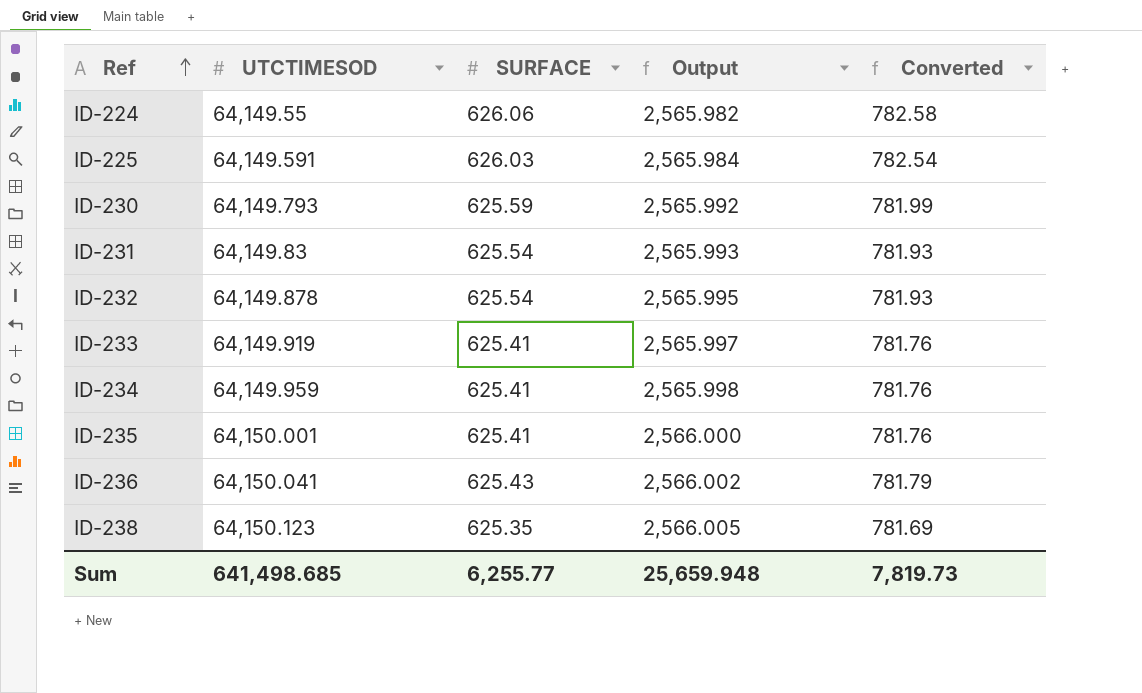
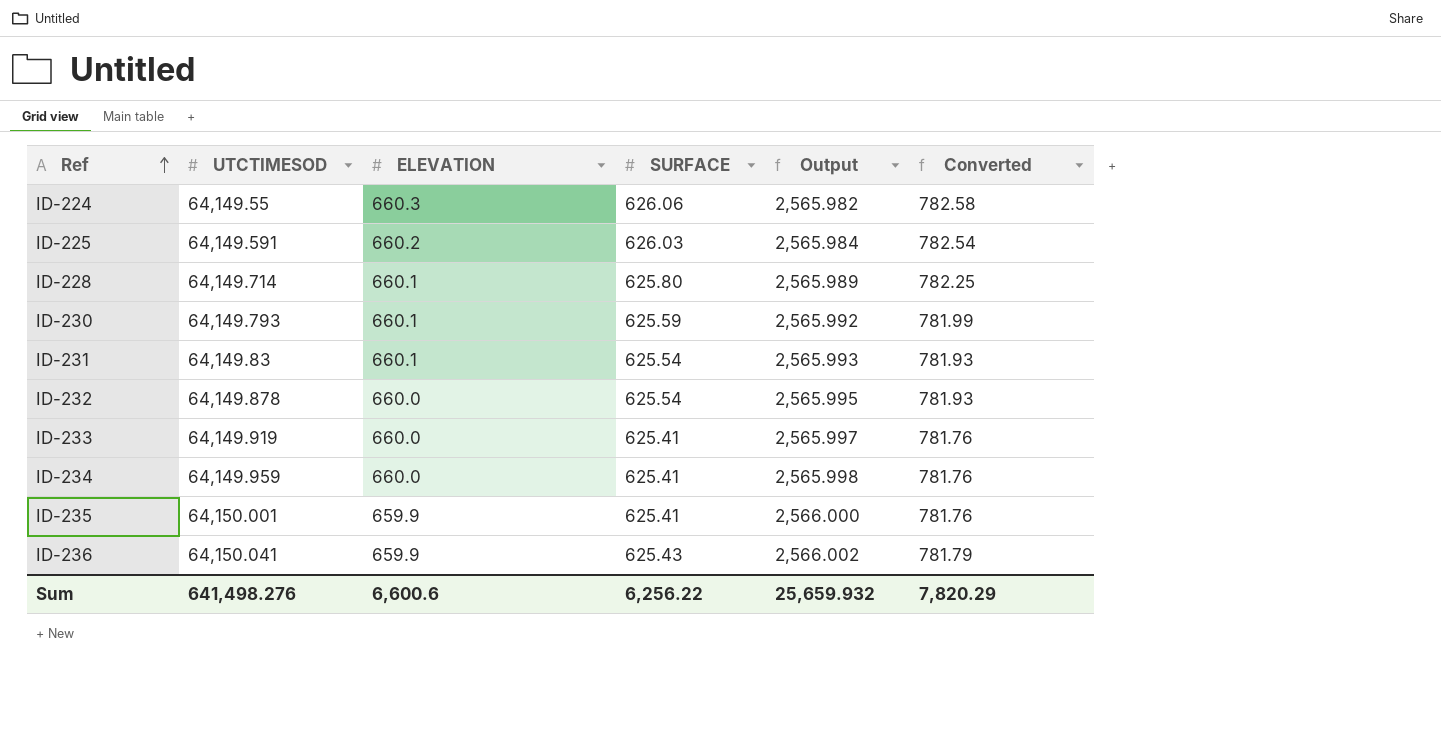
column ELEVATION | position: none -> 3
row ID-238: 64,150.123 | 625.35 | 2,566.005 | 781.69 -> none
row ID-228: none -> 64,149.714 | 660.1 | 625.80 | 2,565.989 | 782.25
Sum | UTCTIMESOD: 641,498.685 -> 641,498.276
Sum | SURFACE: 6,255.77 -> 6,256.22
Sum | Output: 25,659.948 -> 25,659.932
Sum | Converted: 7,819.73 -> 7,820.29

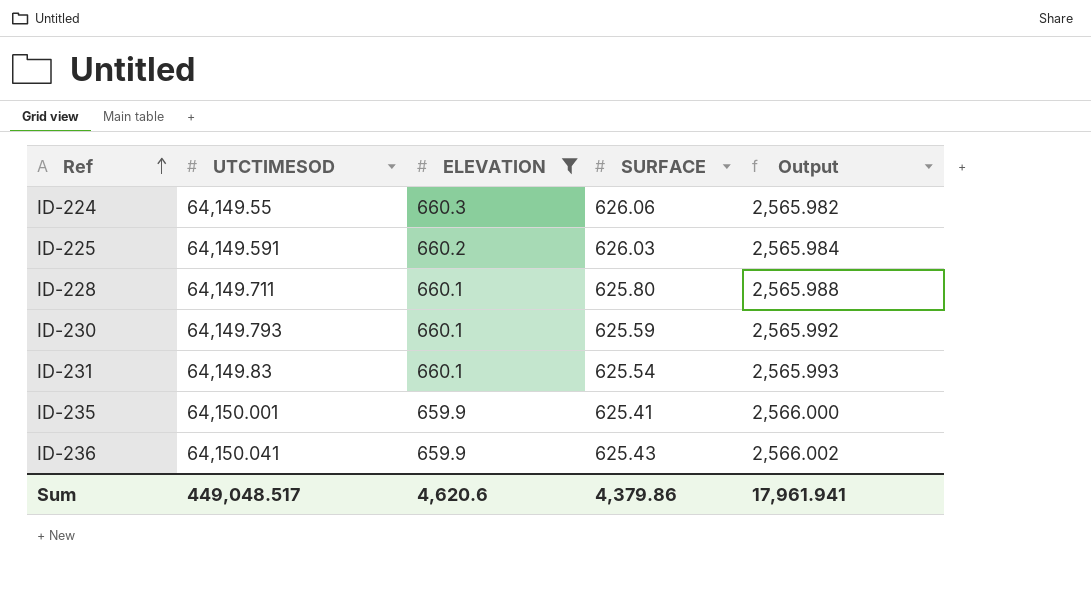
filter: none -> ELEVATION != 660.0
column Converted | formula: [SURFACE] * 1.25 -> none
ID-228 | UTCTIMESOD: 64,149.714 -> 64,149.711
ID-228 | Output: 2,565.989 -> 2,565.988
Sum | UTCTIMESOD: 641,498.276 -> 449,048.517
Sum | ELEVATION: 6,600.6 -> 4,620.6
Sum | SURFACE: 6,256.22 -> 4,379.86
Sum | Output: 25,659.932 -> 17,961.941

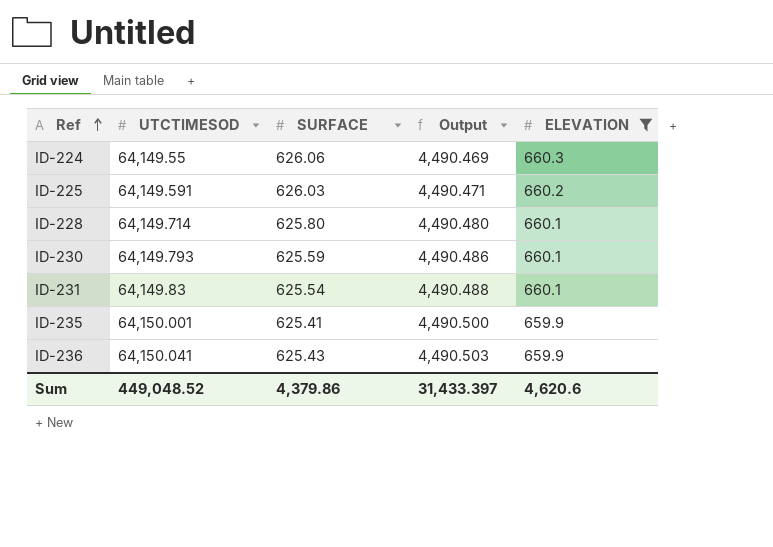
column Output | formula: [UTCTIMESOD] * 0.04 -> [UTCTIMESOD] * 0.07
column ELEVATION | position: 3 -> 5
ID-228 | UTCTIMESOD: 64,149.711 -> 64,149.714
Sum | UTCTIMESOD: 449,048.517 -> 449,048.52
Sum | Output: 17,961.941 -> 31,433.397

